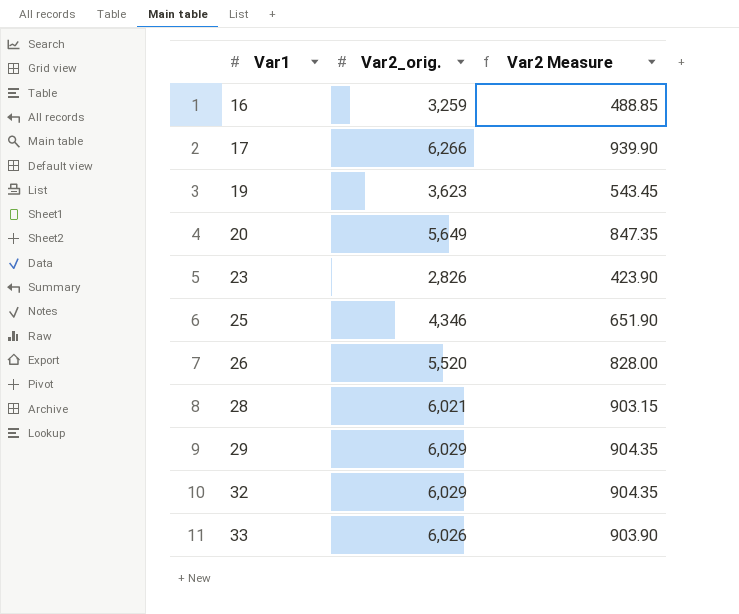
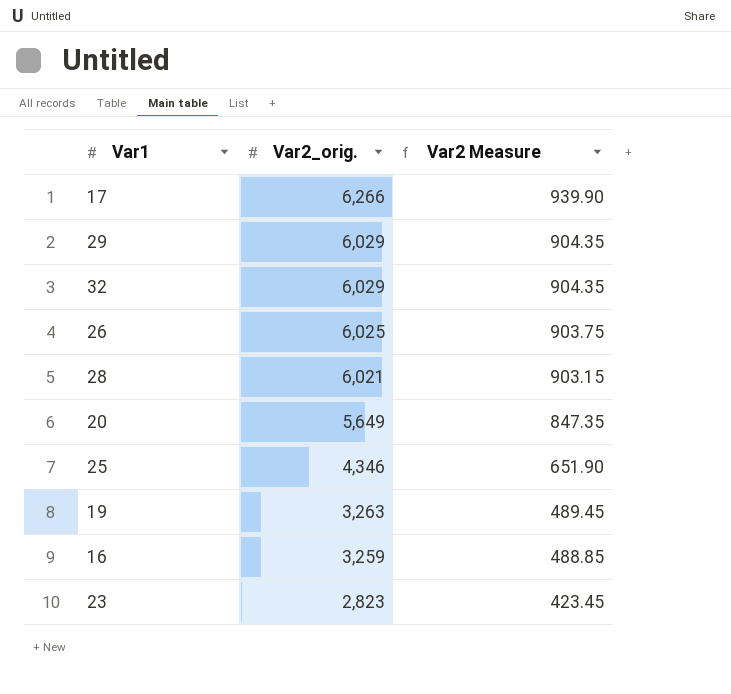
row order: Var1 ascending -> Var2_orig. descending
row 33: 6,026 | 903.90 -> none
26 | Var2_orig.: 5,520 -> 6,025
26 | Var2 Measure: 828.00 -> 903.75
19 | Var2_orig.: 3,623 -> 3,263
19 | Var2 Measure: 543.45 -> 489.45
23 | Var2_orig.: 2,826 -> 2,823
23 | Var2 Measure: 423.90 -> 423.45

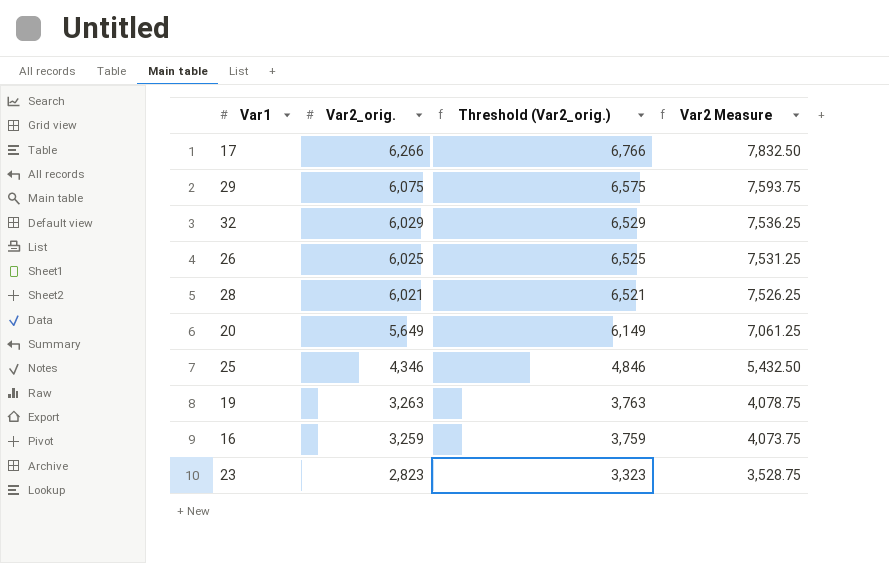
column Threshold (Var2_orig.) | formula: none -> [Var2_orig.] + 500
column Var2 Measure | formula: [Var2_orig.] * 0.15 -> [Var2_orig.] * 1.25
29 | Var2_orig.: 6,029 -> 6,075

